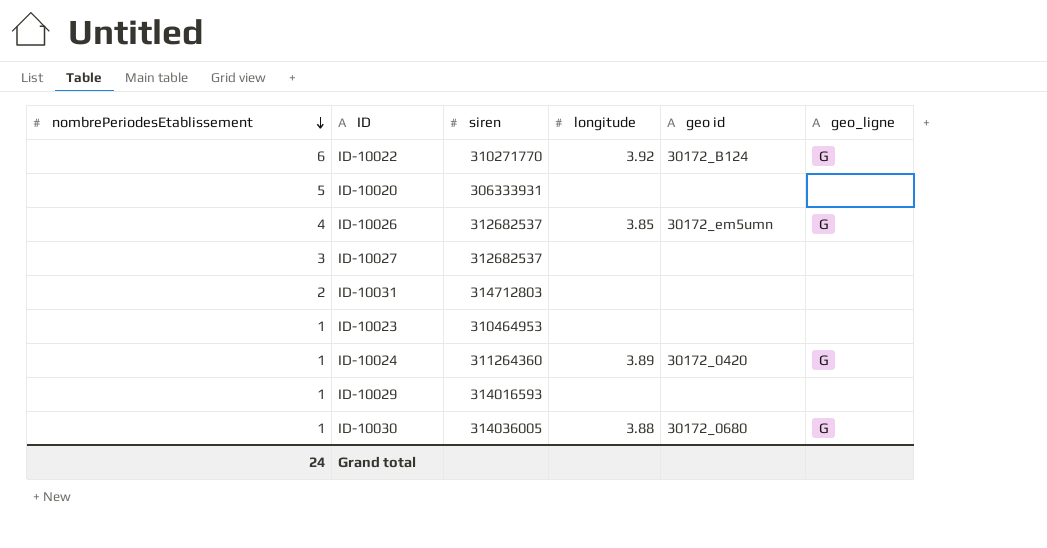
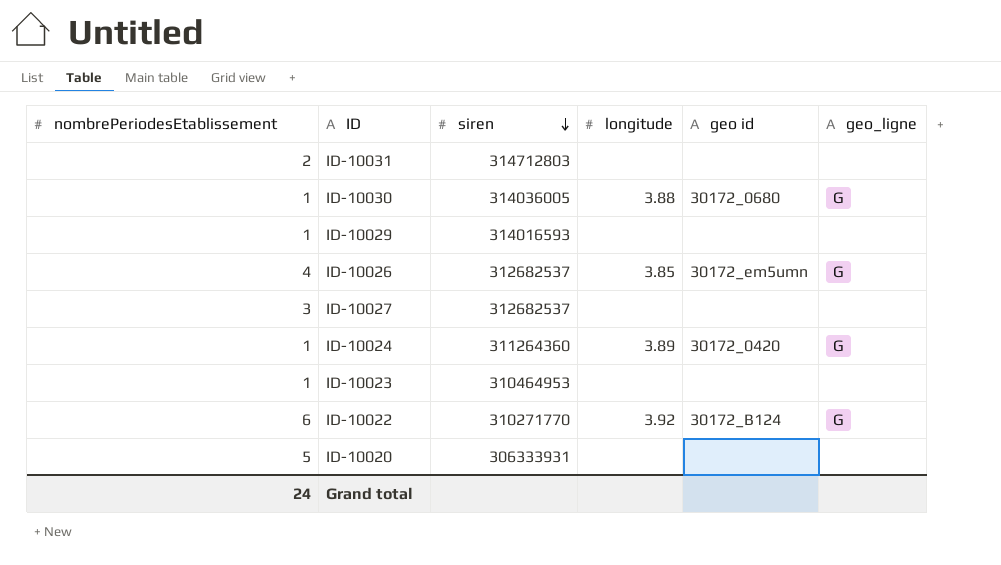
row order: nombrePeriodesEtablissement descending -> siren descending

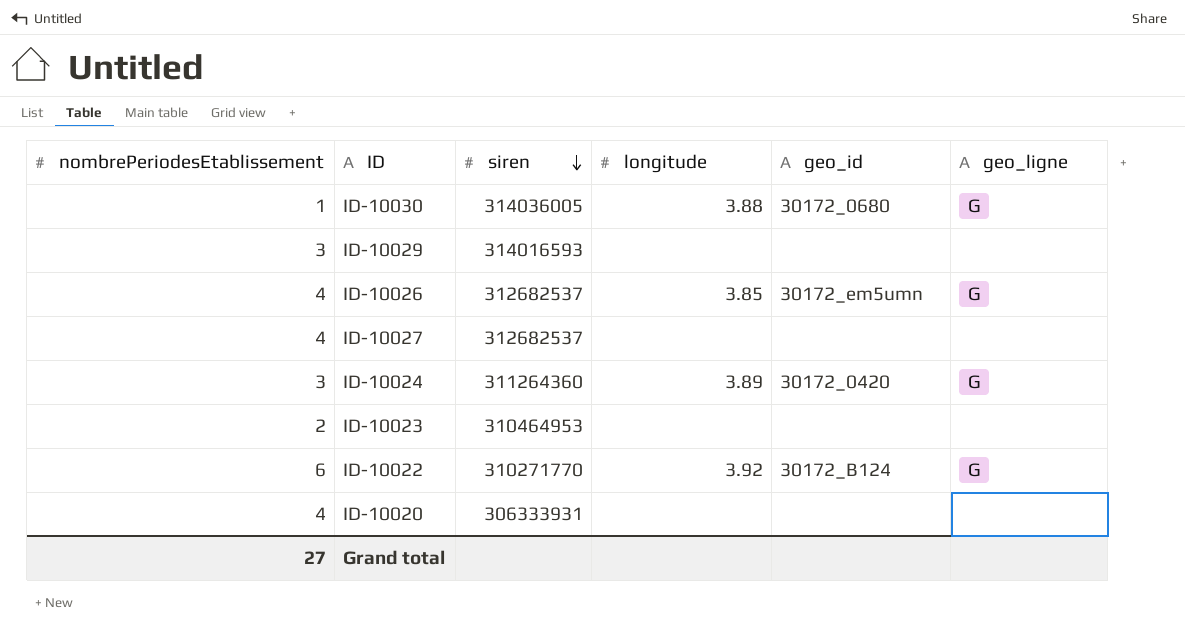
column name: geo id -> geo_id
row ID-10031: 2 | 314712803 | none | none | none -> none
ID-10029 | nombrePeriodesEtablissement: 1 -> 3
ID-10027 | nombrePeriodesEtablissement: 3 -> 4
ID-10024 | nombrePeriodesEtablissement: 1 -> 3
ID-10023 | nombrePeriodesEtablissement: 1 -> 2
ID-10020 | nombrePeriodesEtablissement: 5 -> 4
Grand total | nombrePeriodesEtablissement: 24 -> 27

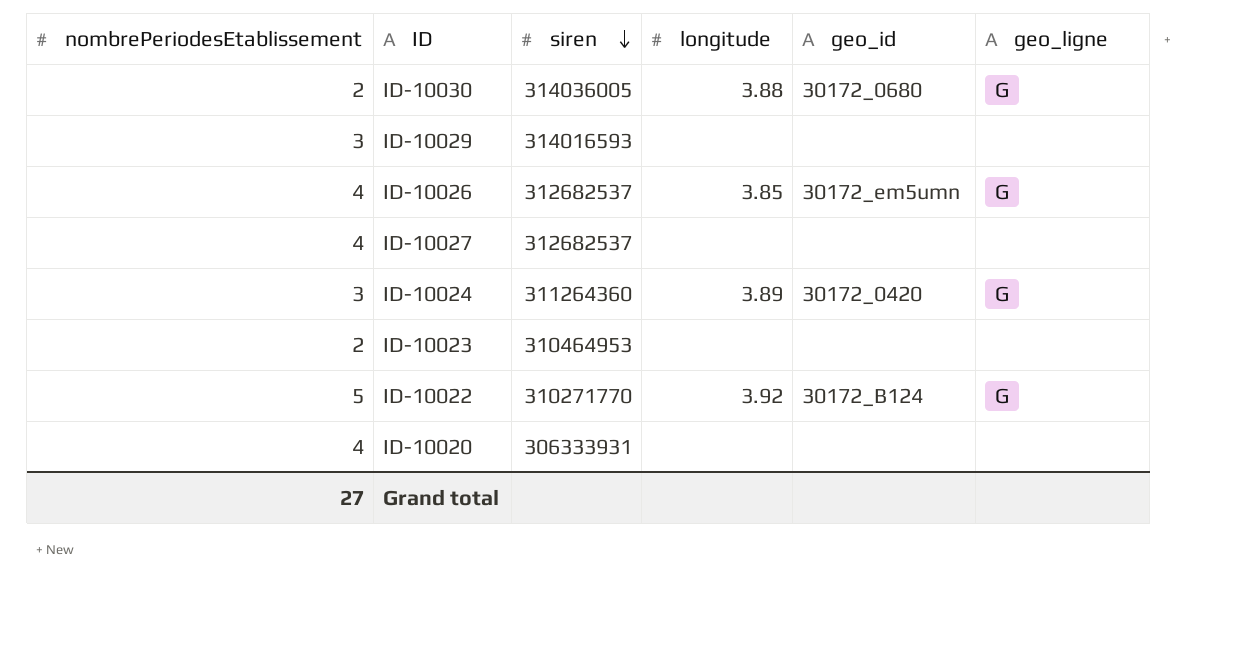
ID-10030 | nombrePeriodesEtablissement: 1 -> 2
ID-10022 | nombrePeriodesEtablissement: 6 -> 5

